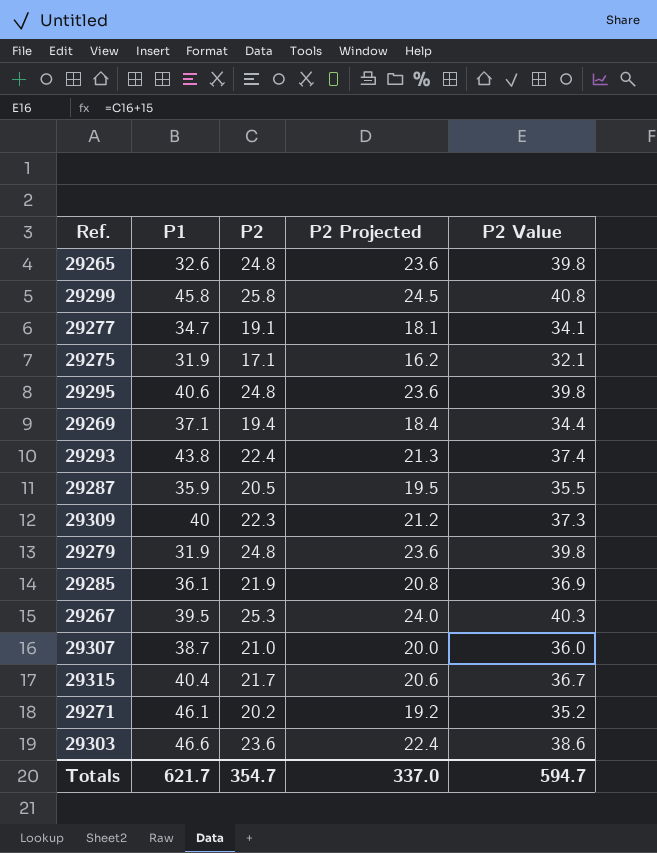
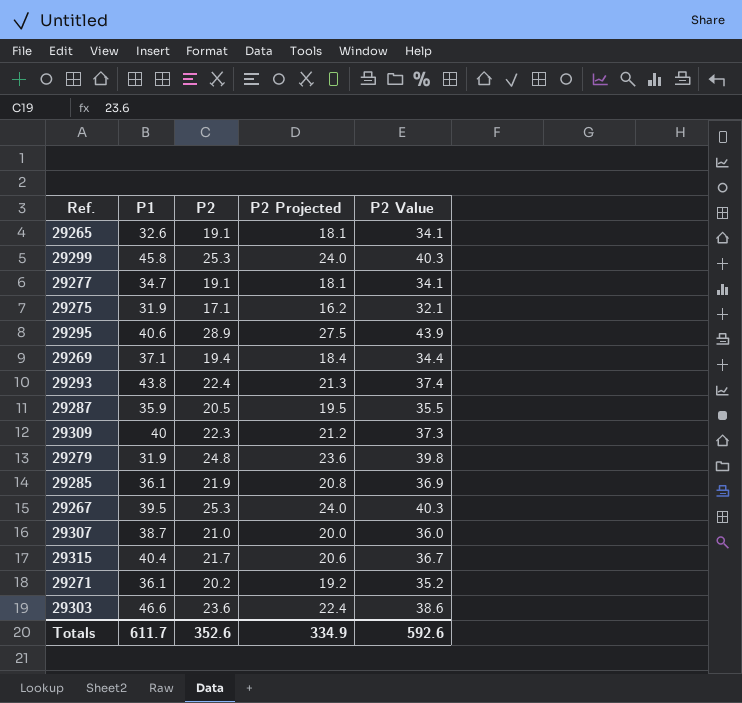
29265 | P2: 24.8 -> 19.1
29265 | P2 Projected: 23.6 -> 18.1
29265 | P2 Value: 39.8 -> 34.1
29299 | P2: 25.8 -> 25.3
29299 | P2 Projected: 24.5 -> 24.0
29299 | P2 Value: 40.8 -> 40.3
29295 | P2: 24.8 -> 28.9
29295 | P2 Projected: 23.6 -> 27.5
29295 | P2 Value: 39.8 -> 43.9
29271 | P1: 46.1 -> 36.1
Totals | P1: 621.7 -> 611.7
Totals | P2: 354.7 -> 352.6
Totals | P2 Projected: 337.0 -> 334.9
Totals | P2 Value: 594.7 -> 592.6

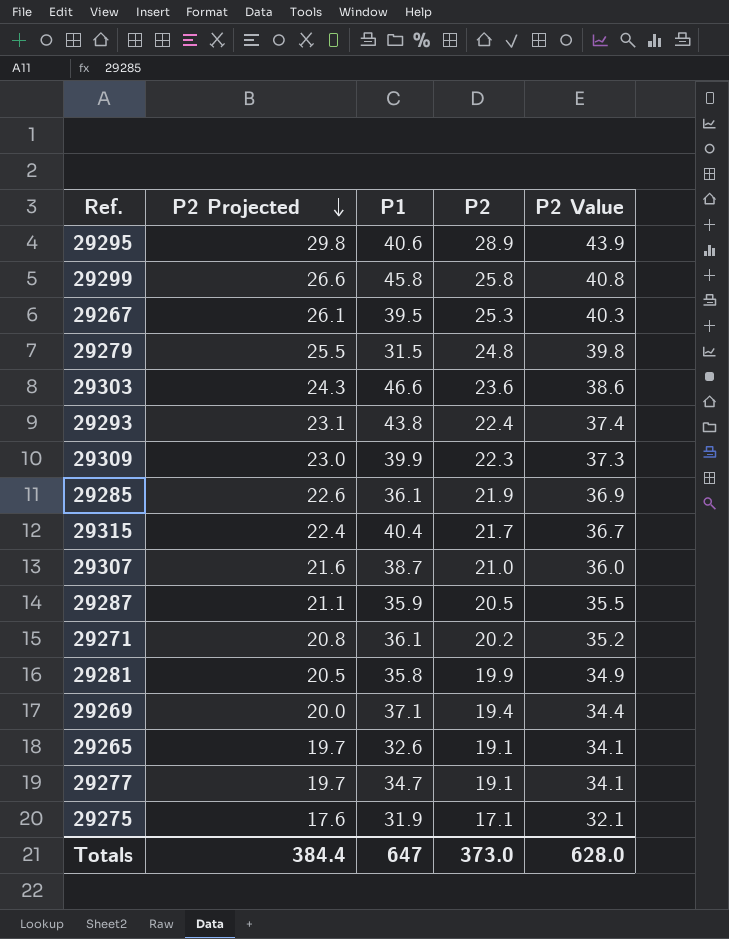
row order: none -> P2 Projected descending
column P2 Projected | formula: [P2] * 0.95 -> [P2] * 1.03
column P2 Projected | position: 4 -> 2
29299 | P2: 25.3 -> 25.8
29299 | P2 Value: 40.3 -> 40.8
29279 | P1: 31.9 -> 31.5
29309 | P1: 40 -> 39.9
row 29281: none -> 20.5 | 35.8 | 19.9 | 34.9
Totals | P2 Projected: 334.9 -> 384.4
Totals | P1: 611.7 -> 647
Totals | P2: 352.6 -> 373.0
Totals | P2 Value: 592.6 -> 628.0

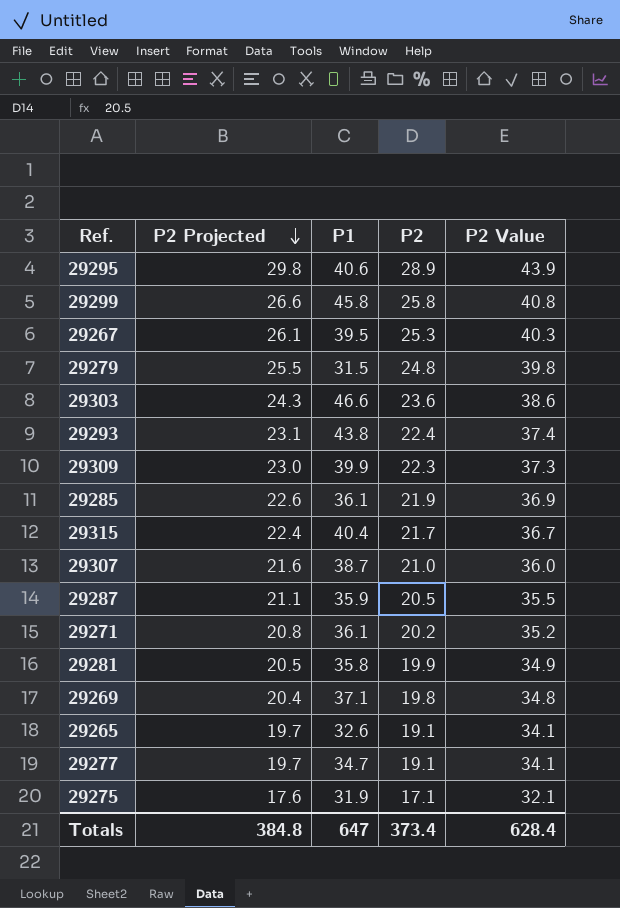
29269 | P2 Projected: 20.0 -> 20.4
29269 | P2: 19.4 -> 19.8
29269 | P2 Value: 34.4 -> 34.8
Totals | P2 Projected: 384.4 -> 384.8
Totals | P2: 373.0 -> 373.4
Totals | P2 Value: 628.0 -> 628.4

